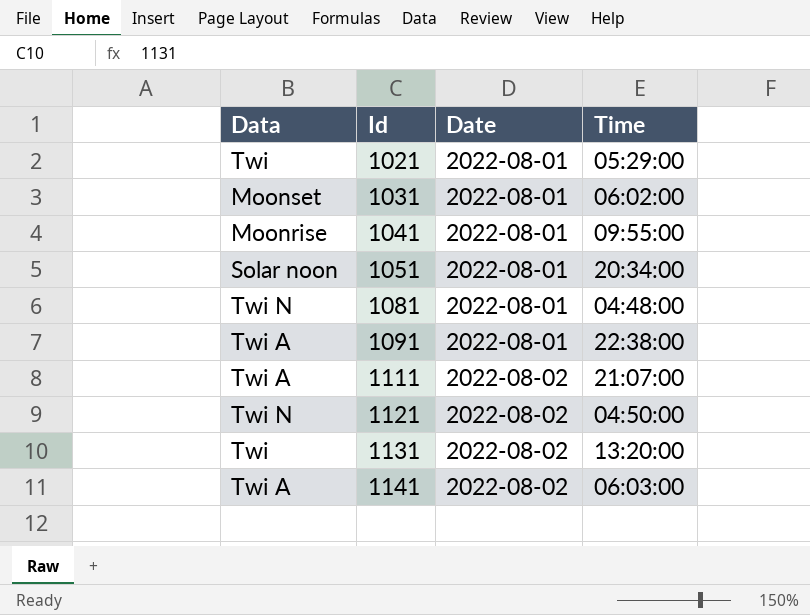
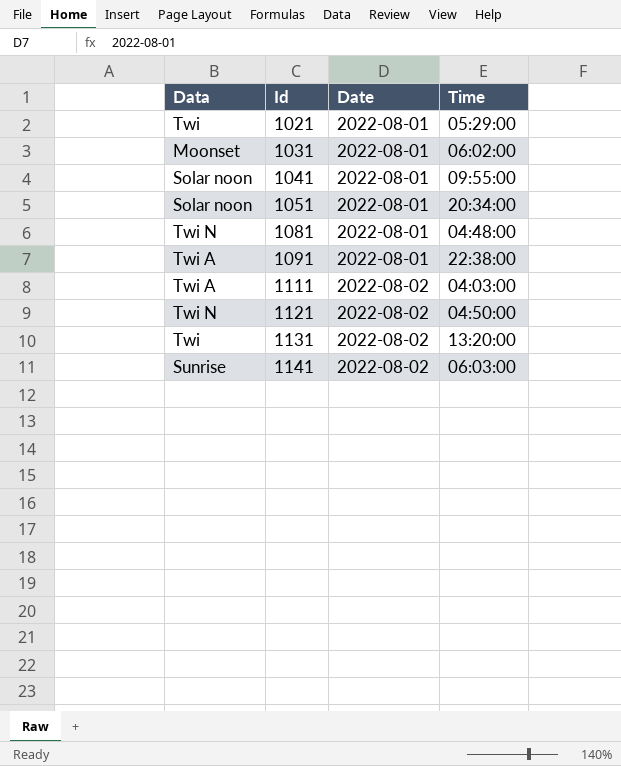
1041 | Data: Moonrise -> Solar noon
1111 | Time: 21:07:00 -> 04:03:00
1141 | Data: Twi A -> Sunrise

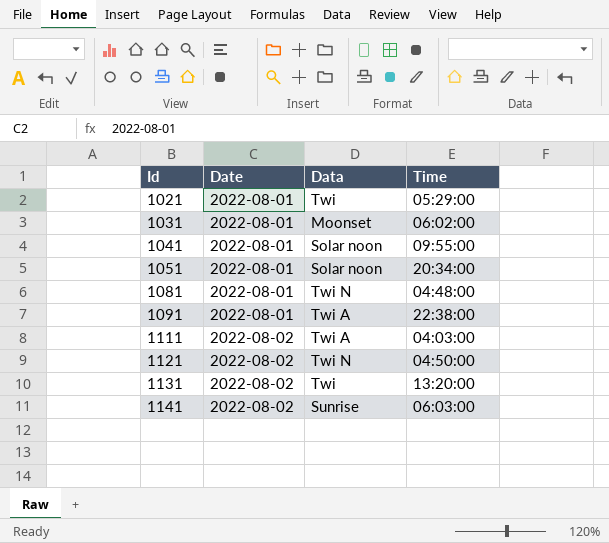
column Data | position: 1 -> 3

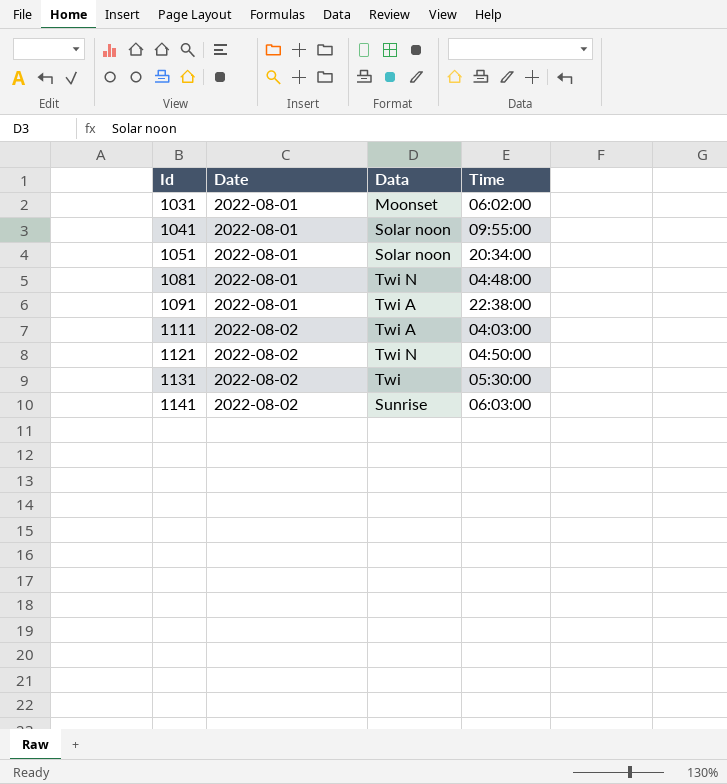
row 1021: 2022-08-01 | Twi | 05:29:00 -> none
1131 | Time: 13:20:00 -> 05:30:00

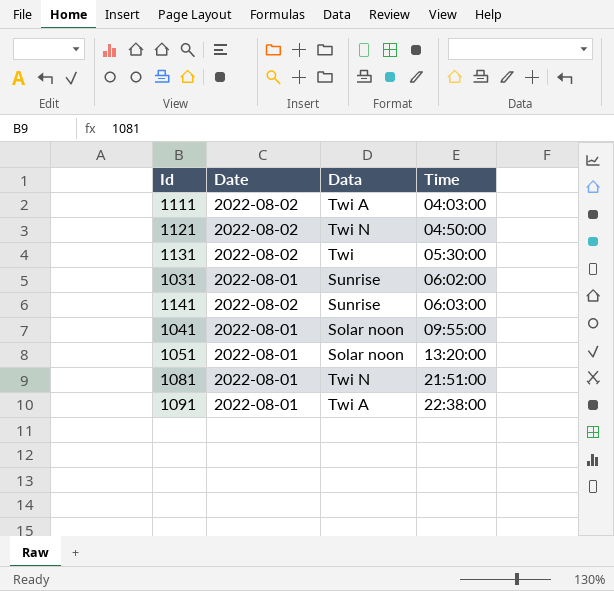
row order: Id ascending -> Time ascending
1031 | Data: Moonset -> Sunrise
1051 | Time: 20:34:00 -> 13:20:00
1081 | Time: 04:48:00 -> 21:51:00

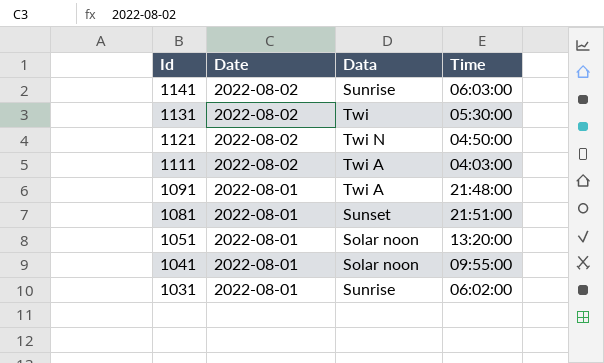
row order: Time ascending -> Id descending
1091 | Time: 22:38:00 -> 21:48:00
1081 | Data: Twi N -> Sunset

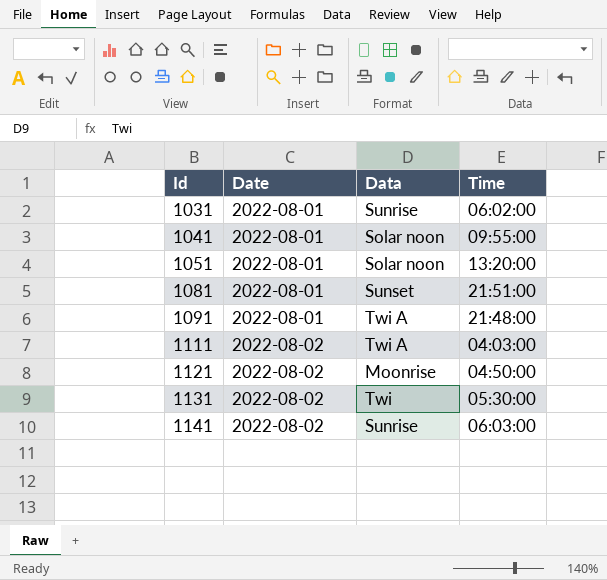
row order: Id descending -> Id ascending
1121 | Data: Twi N -> Moonrise

